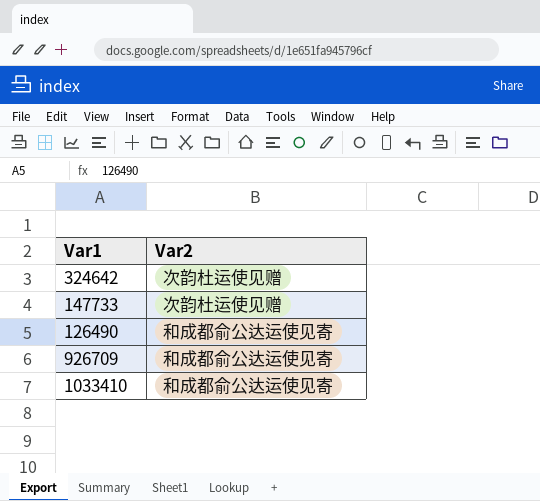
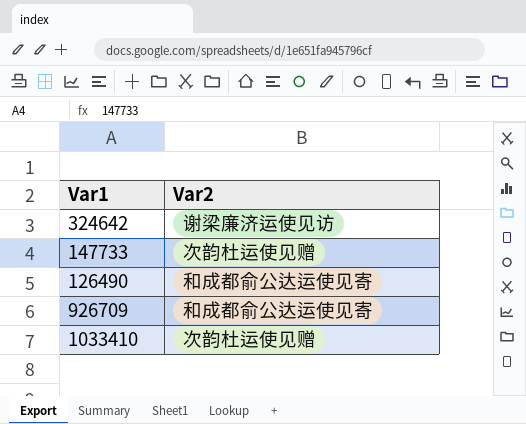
324642 | Var2: 次韵杜运使见赠 -> 谢梁廉济运使见访
1033410 | Var2: 和成都俞公达运使见寄 -> 次韵杜运使见赠

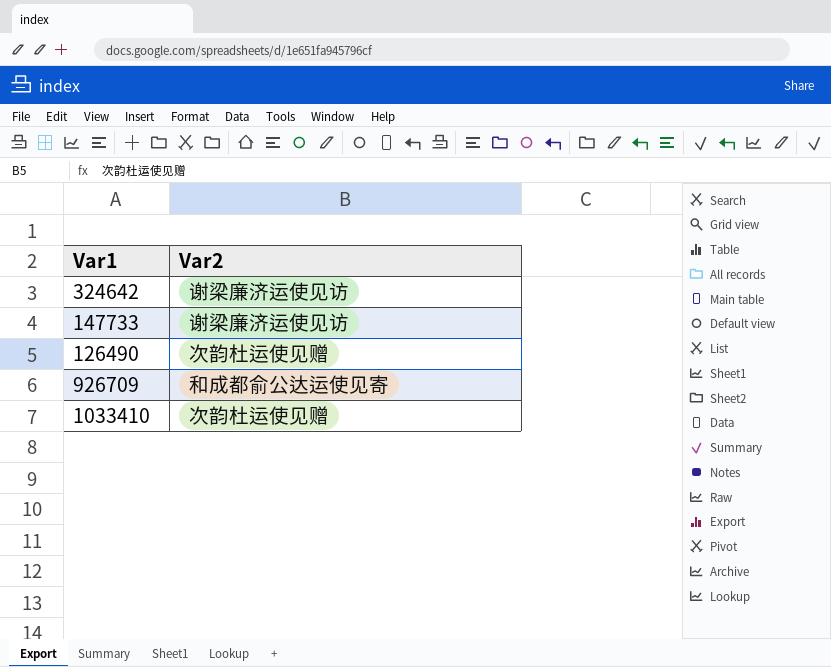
147733 | Var2: 次韵杜运使见赠 -> 谢梁廉济运使见访
126490 | Var2: 和成都俞公达运使见寄 -> 次韵杜运使见赠

